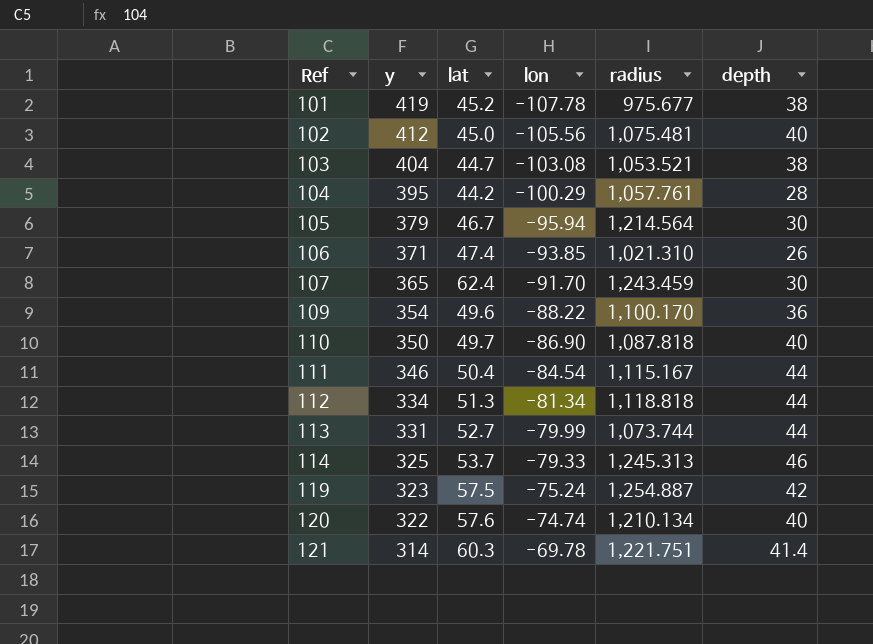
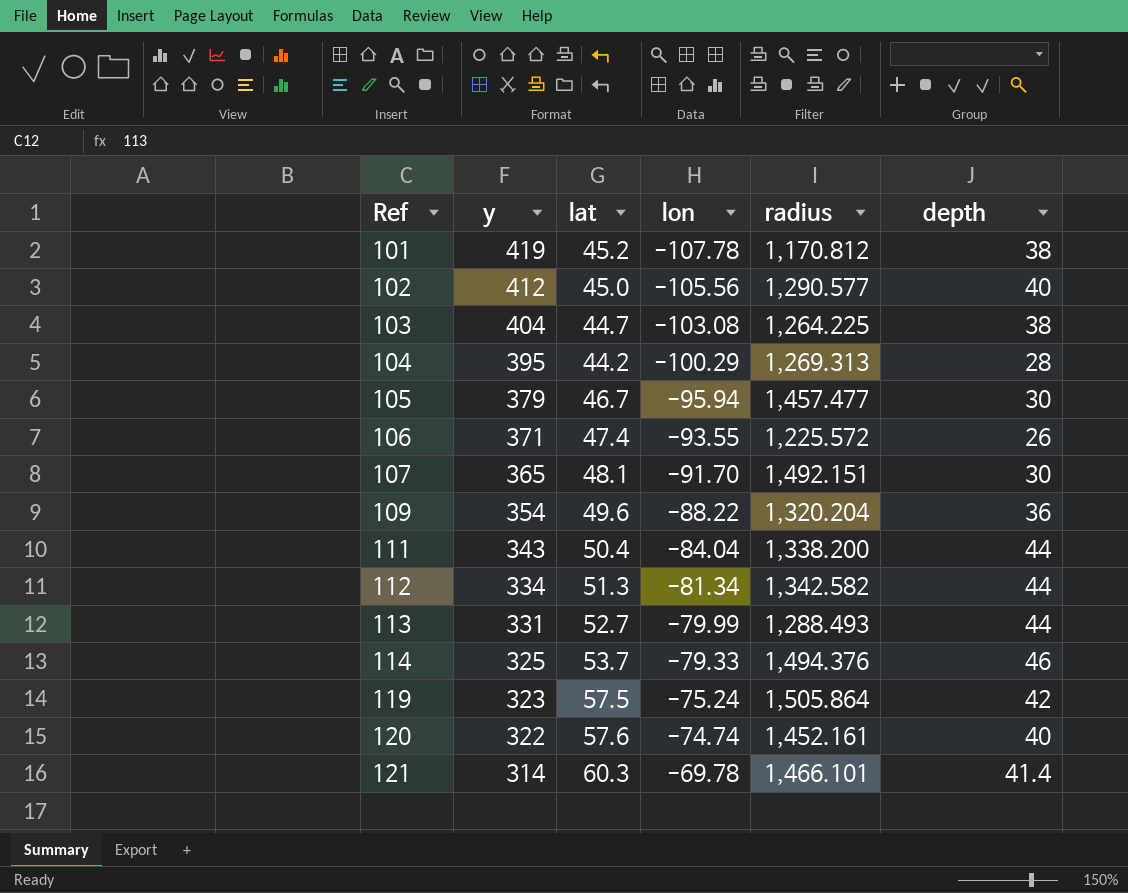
row 110: 350 | 49.7 | -86.90 | 1,087.818 | 40 -> none
101 | radius: 975.677 -> 1,170.812
102 | radius: 1,075.481 -> 1,290.577
103 | radius: 1,053.521 -> 1,264.225
104 | radius: 1,057.761 -> 1,269.313
105 | radius: 1,214.564 -> 1,457.477
106 | lon: -93.85 -> -93.55
106 | radius: 1,021.310 -> 1,225.572
107 | lat: 62.4 -> 48.1
107 | radius: 1,243.459 -> 1,492.151
109 | radius: 1,100.170 -> 1,320.204
111 | y: 346 -> 343
111 | lon: -84.54 -> -84.04
111 | radius: 1,115.167 -> 1,338.200
112 | radius: 1,118.818 -> 1,342.582
113 | radius: 1,073.744 -> 1,288.493
114 | radius: 1,245.313 -> 1,494.376
119 | radius: 1,254.887 -> 1,505.864
120 | radius: 1,210.134 -> 1,452.161
121 | radius: 1,221.751 -> 1,466.101

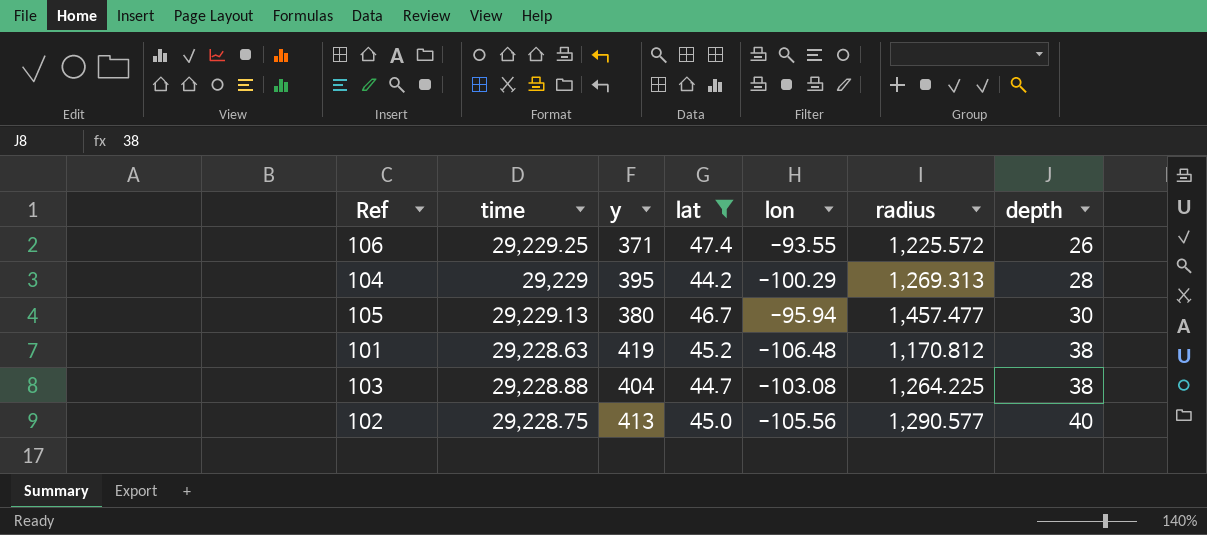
filter: none -> lat <= 47.4
row order: Ref ascending -> depth ascending
column time | position: none -> 2
105 | y: 379 -> 380
101 | lon: -107.78 -> -106.48
102 | y: 412 -> 413

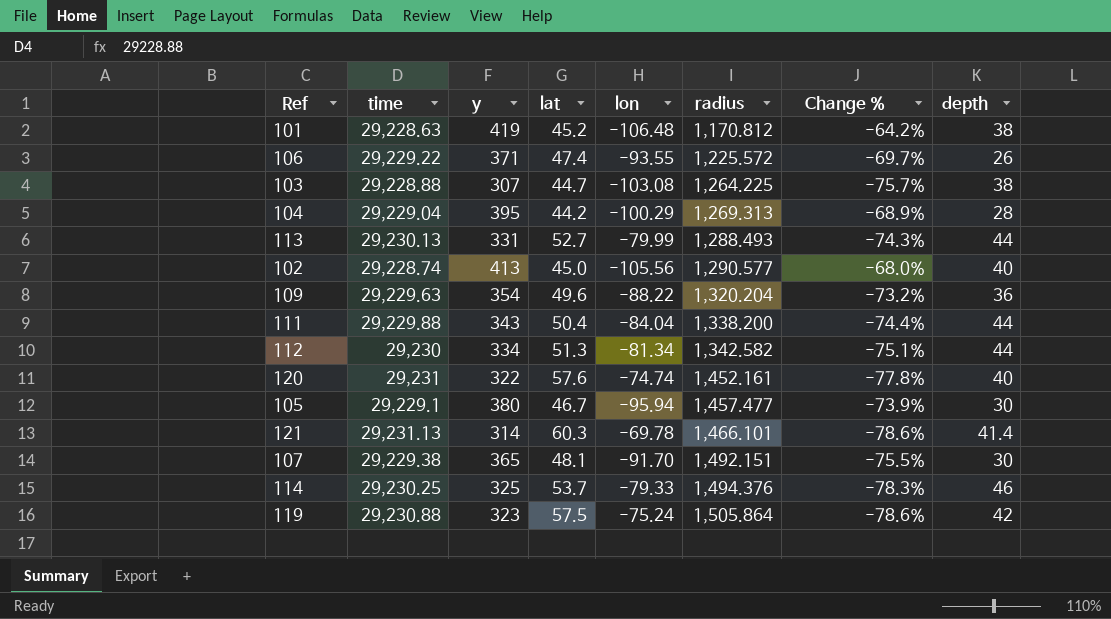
filter: lat <= 47.4 -> none
row order: depth ascending -> radius ascending
column Change % | formula: none -> ([y] - [radius]) / [radius]
106 | time: 29,229.25 -> 29,229.22
103 | y: 404 -> 307
104 | time: 29,229 -> 29,229.04
102 | time: 29,228.75 -> 29,228.74
105 | time: 29,229.13 -> 29,229.1

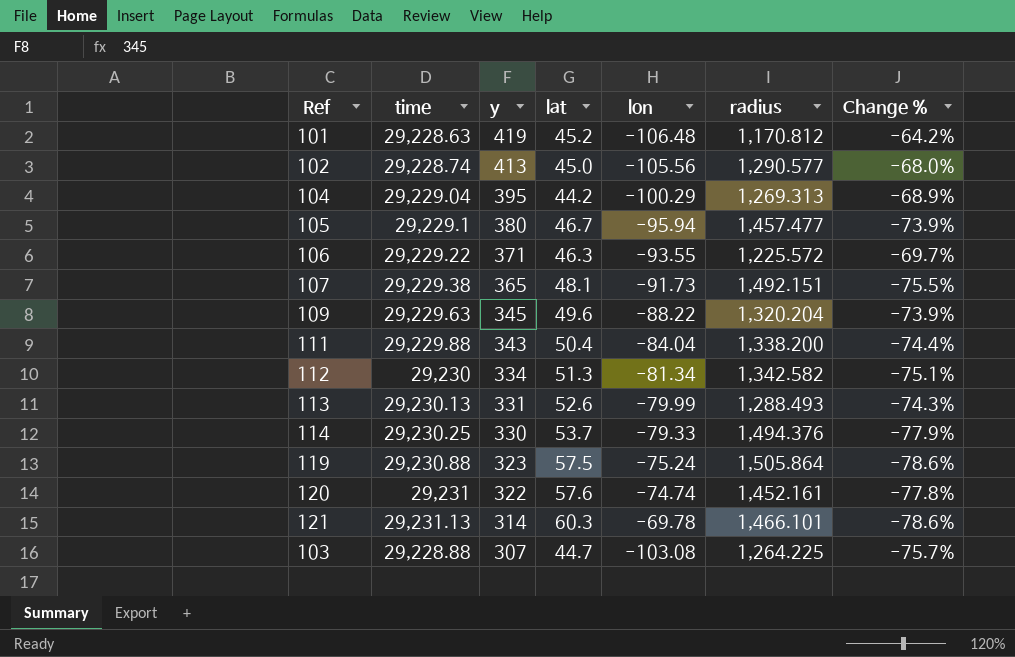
row order: radius ascending -> y descending
column depth | position: 8 -> none
106 | lat: 47.4 -> 46.3
107 | lon: -91.70 -> -91.73
109 | y: 354 -> 345
109 | Change %: -73.2% -> -73.9%
113 | lat: 52.7 -> 52.6
114 | y: 325 -> 330
114 | Change %: -78.3% -> -77.9%

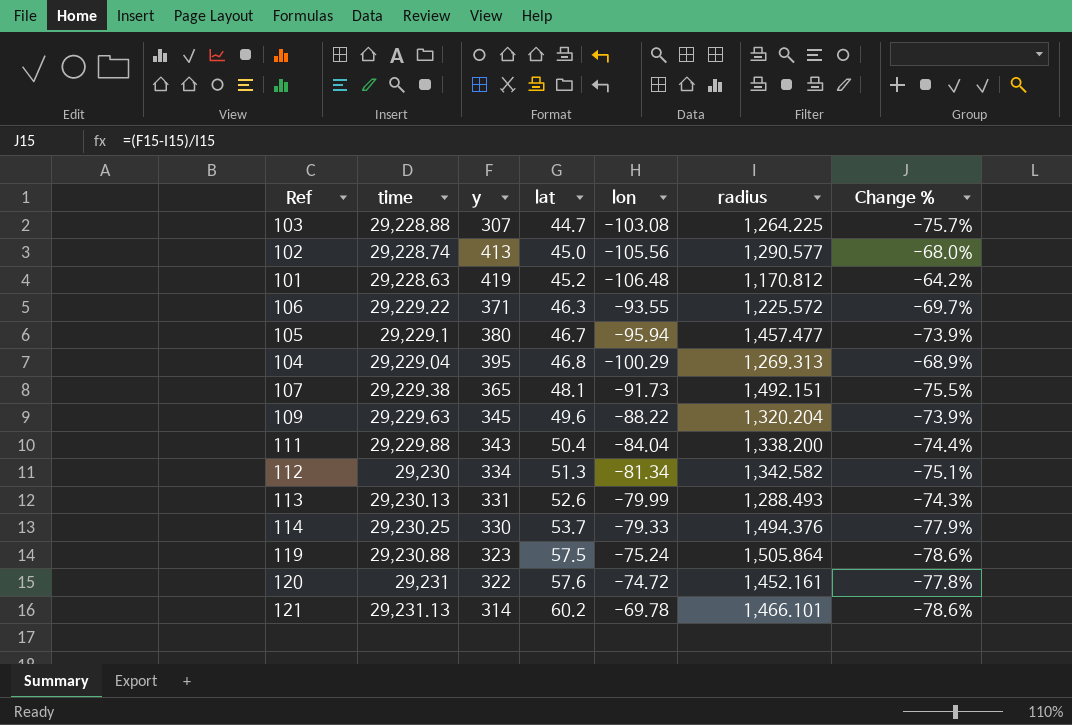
row order: y descending -> lat ascending
104 | lat: 44.2 -> 46.8
120 | lon: -74.74 -> -74.72
121 | lat: 60.3 -> 60.2

